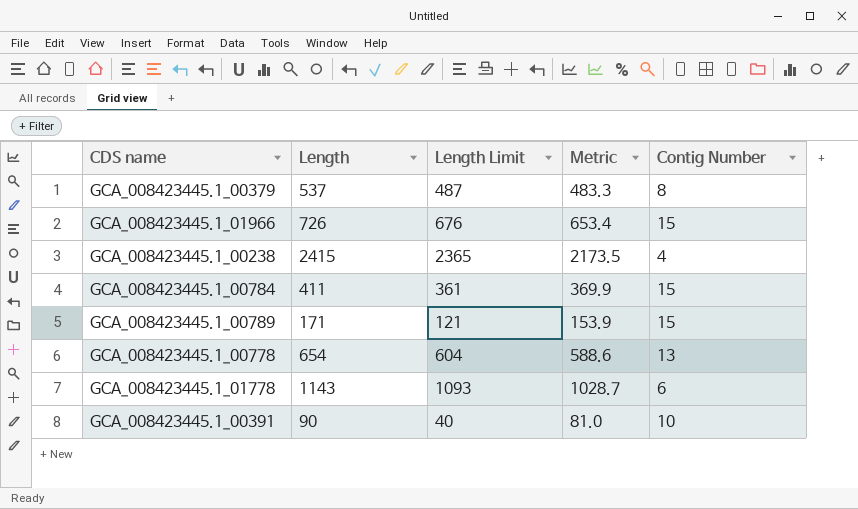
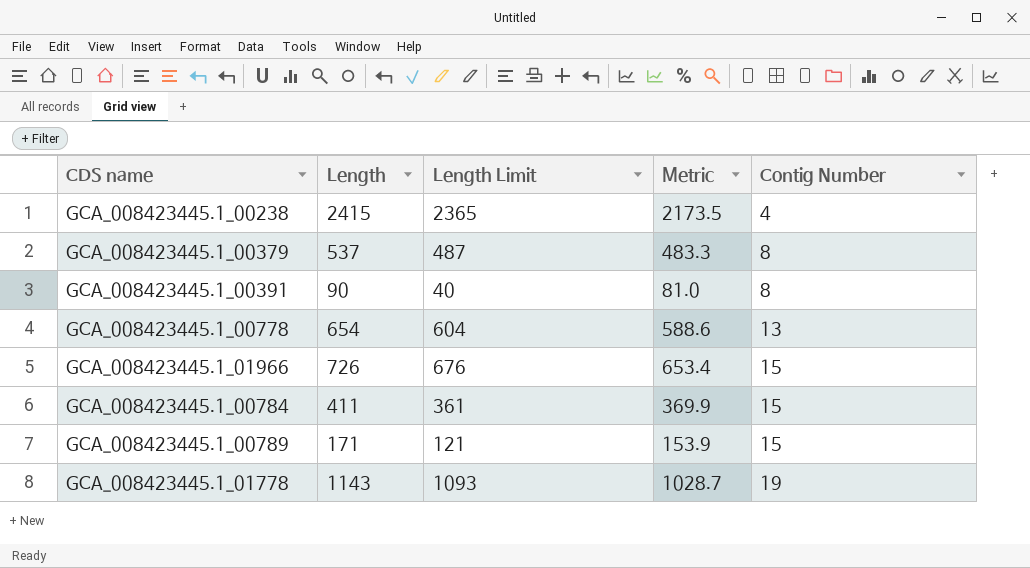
row order: none -> Contig Number ascending
GCA_008423445.1_00391 | Contig Number: 10 -> 8
GCA_008423445.1_01778 | Contig Number: 6 -> 19

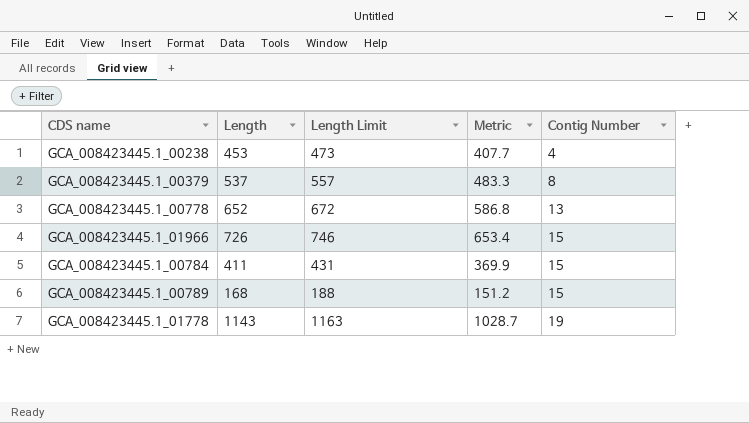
column Length Limit | formula: [Length] - 50 -> [Length] + 20
row GCA_008423445.1_00391: 90 | 40 | 81.0 | 8 -> none
GCA_008423445.1_00238 | Length: 2415 -> 453
GCA_008423445.1_00238 | Metric: 2173.5 -> 407.7
GCA_008423445.1_00778 | Length: 654 -> 652
GCA_008423445.1_00778 | Metric: 588.6 -> 586.8
GCA_008423445.1_00789 | Length: 171 -> 168
GCA_008423445.1_00789 | Metric: 153.9 -> 151.2

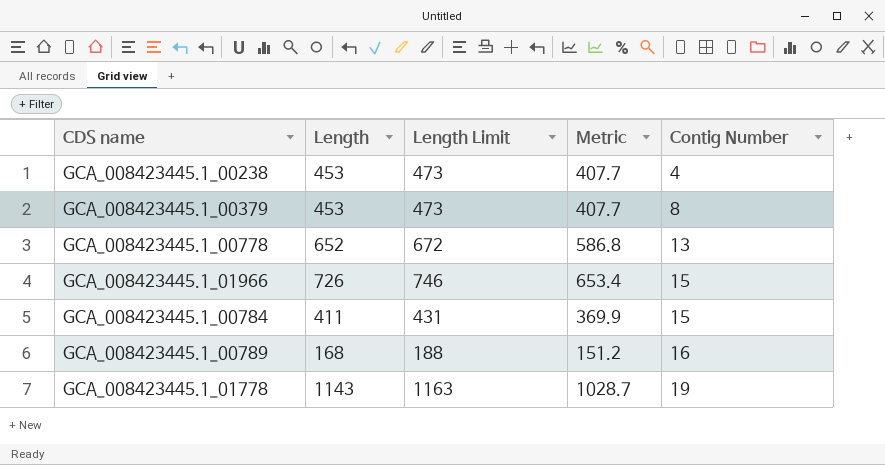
GCA_008423445.1_00379 | Length: 537 -> 453
GCA_008423445.1_00379 | Length Limit: 557 -> 473
GCA_008423445.1_00379 | Metric: 483.3 -> 407.7
GCA_008423445.1_00789 | Contig Number: 15 -> 16

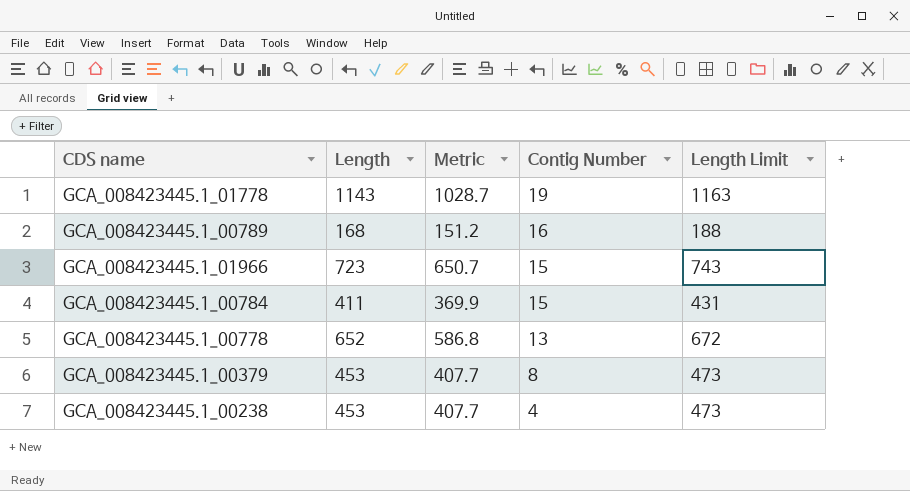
row order: Contig Number ascending -> Contig Number descending
column Length Limit | position: 3 -> 5
GCA_008423445.1_01966 | Length: 726 -> 723
GCA_008423445.1_01966 | Metric: 653.4 -> 650.7
GCA_008423445.1_01966 | Length Limit: 746 -> 743

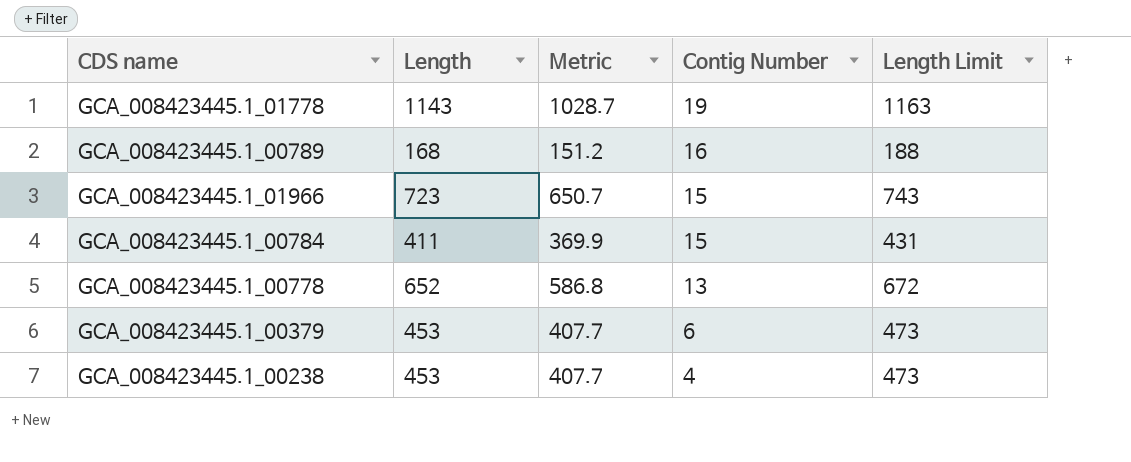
GCA_008423445.1_00379 | Contig Number: 8 -> 6

